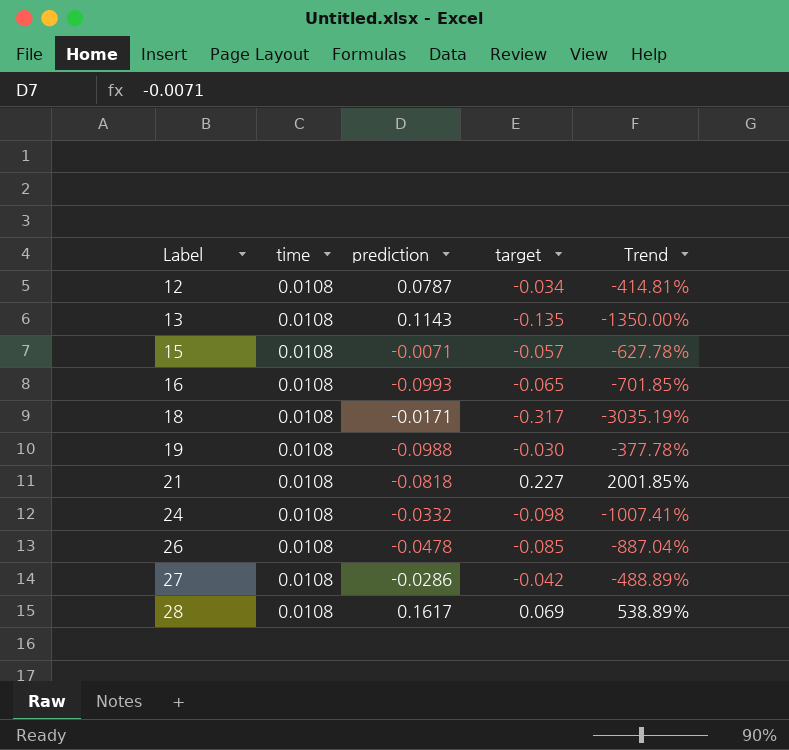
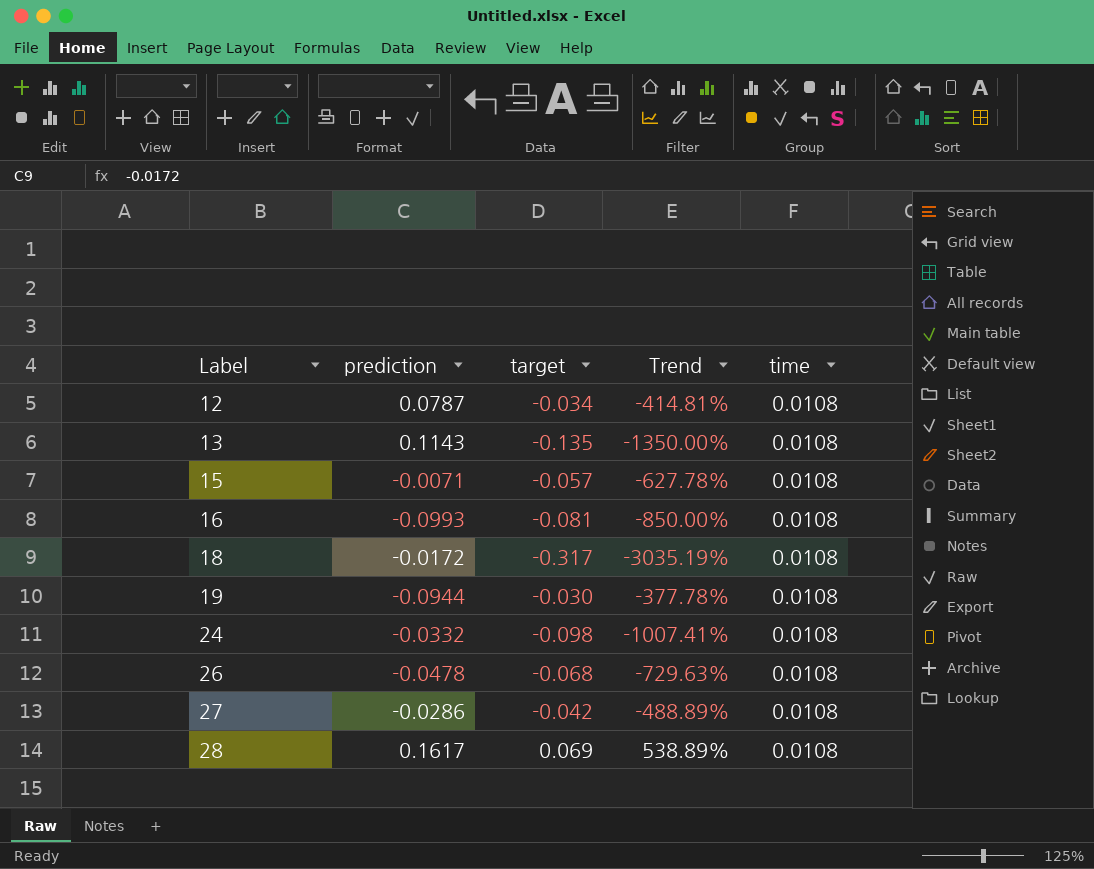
column time | position: 2 -> 5
row 21: 0.0108 | -0.0818 | 0.227 | 2001.85% -> none
16 | target: -0.065 -> -0.081
16 | Trend: -701.85% -> -850.00%
18 | prediction: -0.0171 -> -0.0172
19 | prediction: -0.0988 -> -0.0944
26 | target: -0.085 -> -0.068
26 | Trend: -887.04% -> -729.63%

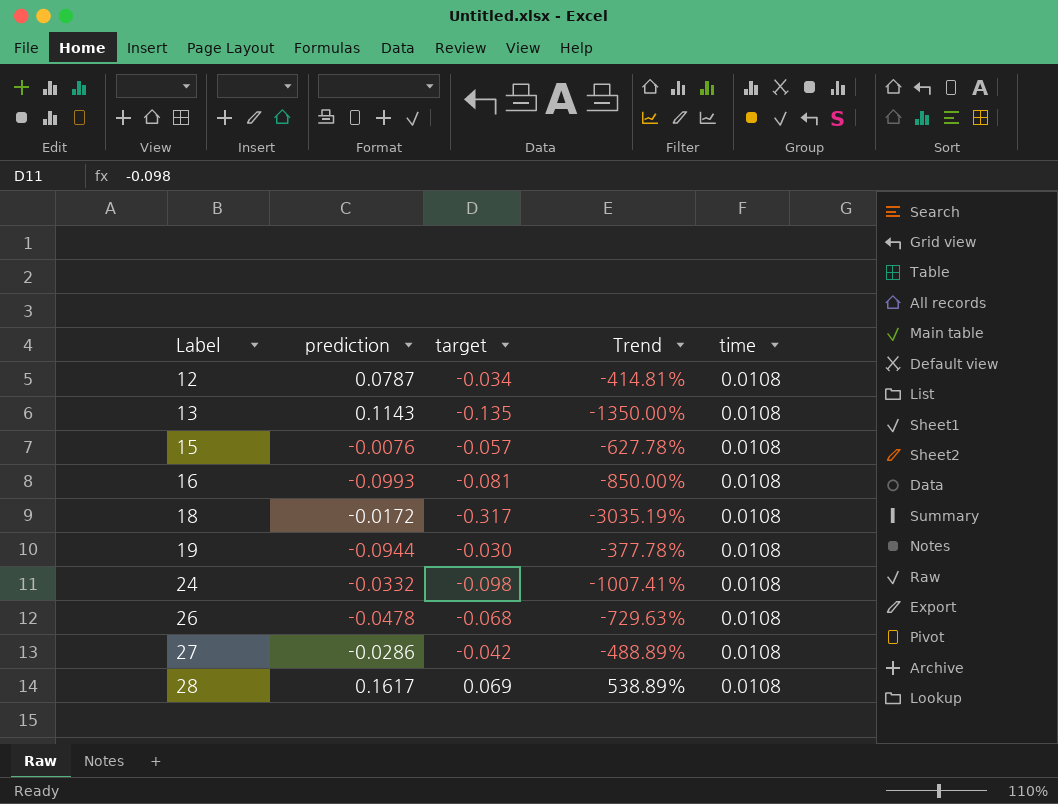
15 | prediction: -0.0071 -> -0.0076

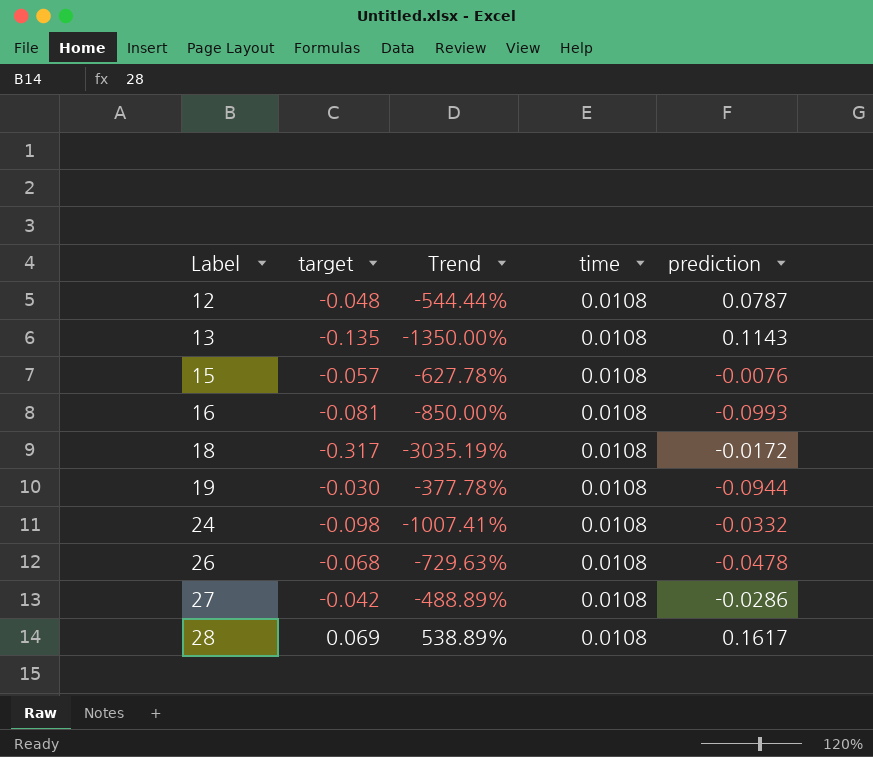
column prediction | position: 2 -> 5
12 | target: -0.034 -> -0.048
12 | Trend: -414.81% -> -544.44%

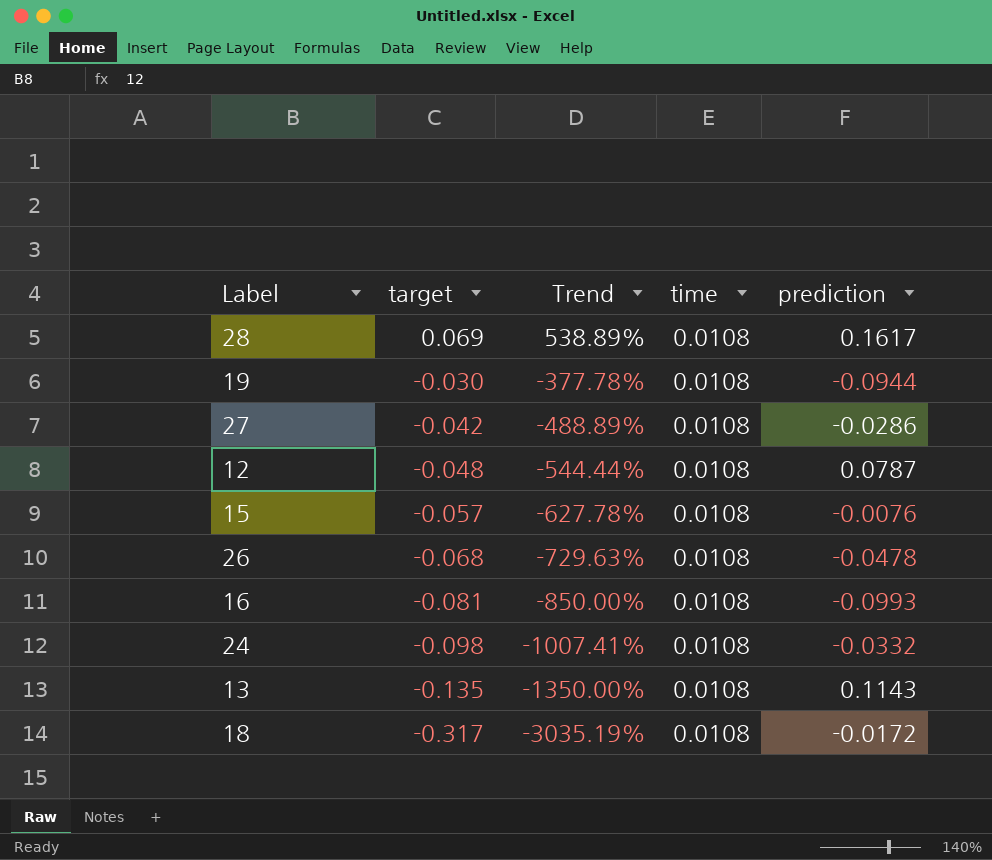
row order: Label ascending -> target descending

